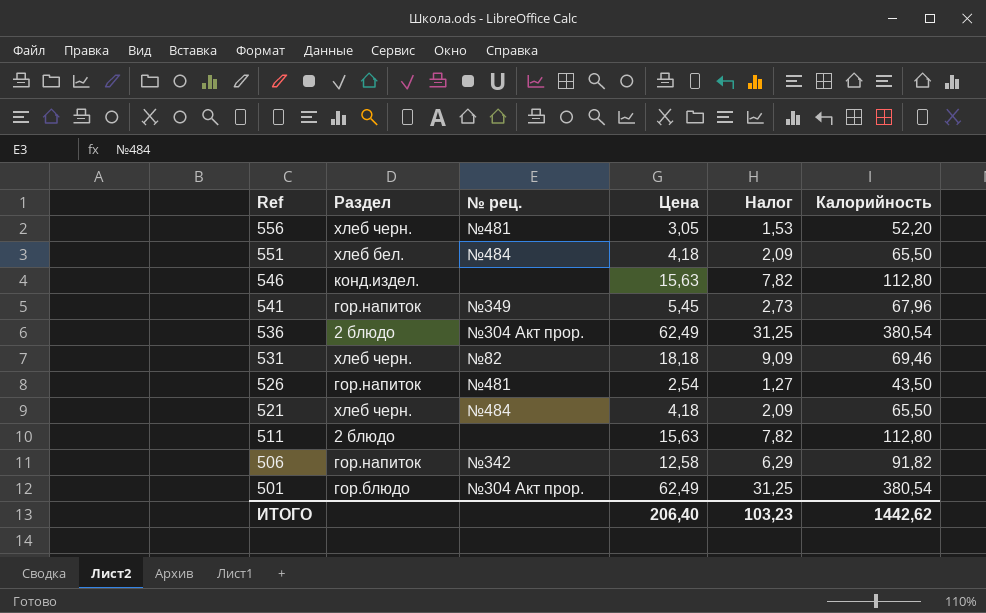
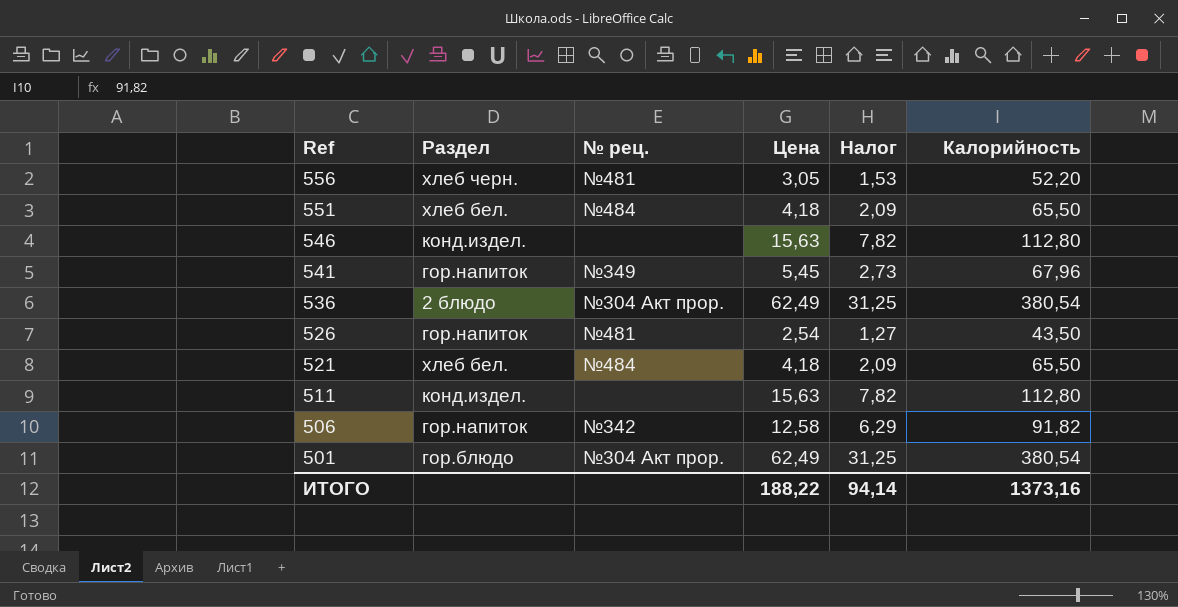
row 531: хлеб черн. | №82 | 18,18 | 9,09 | 69,46 -> none
521 | Раздел: хлеб черн. -> хлеб бел.
511 | Раздел: 2 блюдо -> конд.издел.
ИТОГО | Цена: 206,40 -> 188,22
ИТОГО | Налог: 103,23 -> 94,14
ИТОГО | Калорийность: 1442,62 -> 1373,16

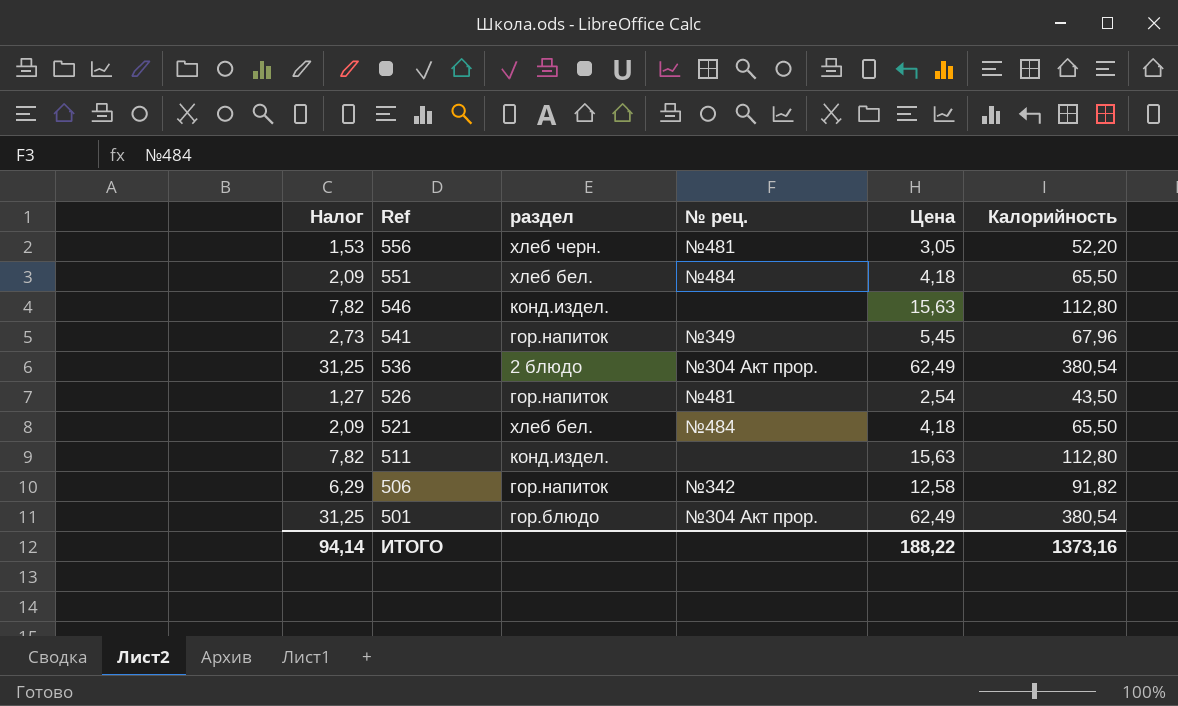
column Налог | position: 5 -> 1
column name: Раздел -> раздел

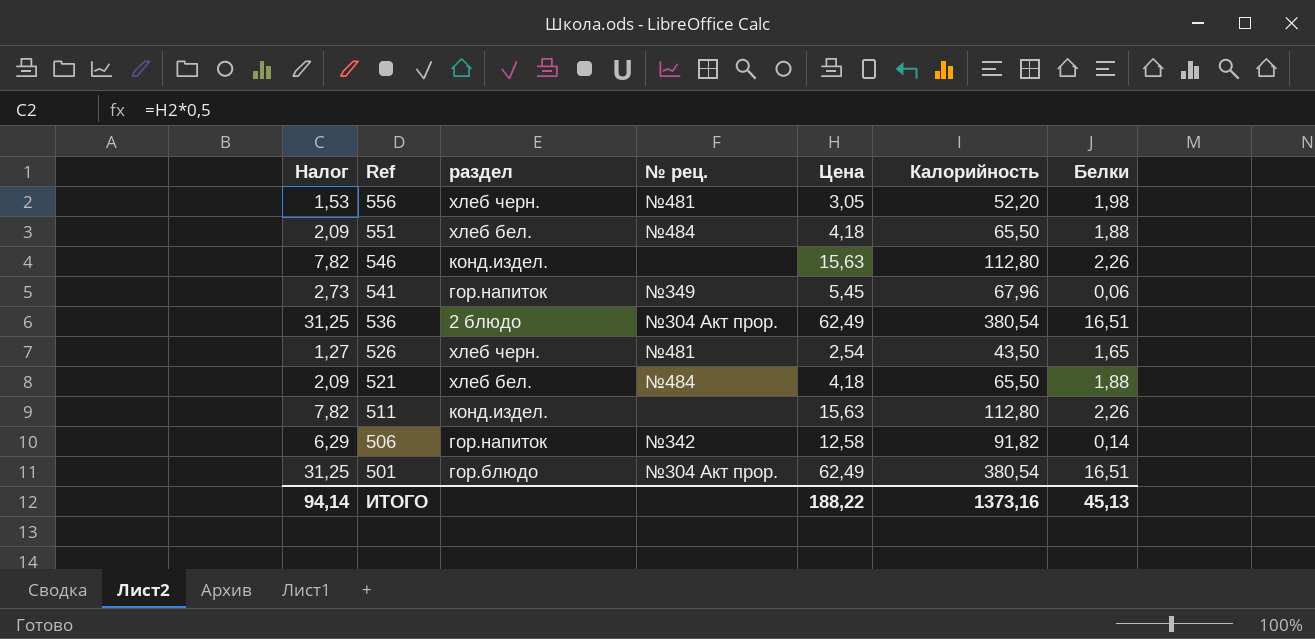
column Белки | position: none -> 7
526 | раздел: гор.напиток -> хлеб черн.

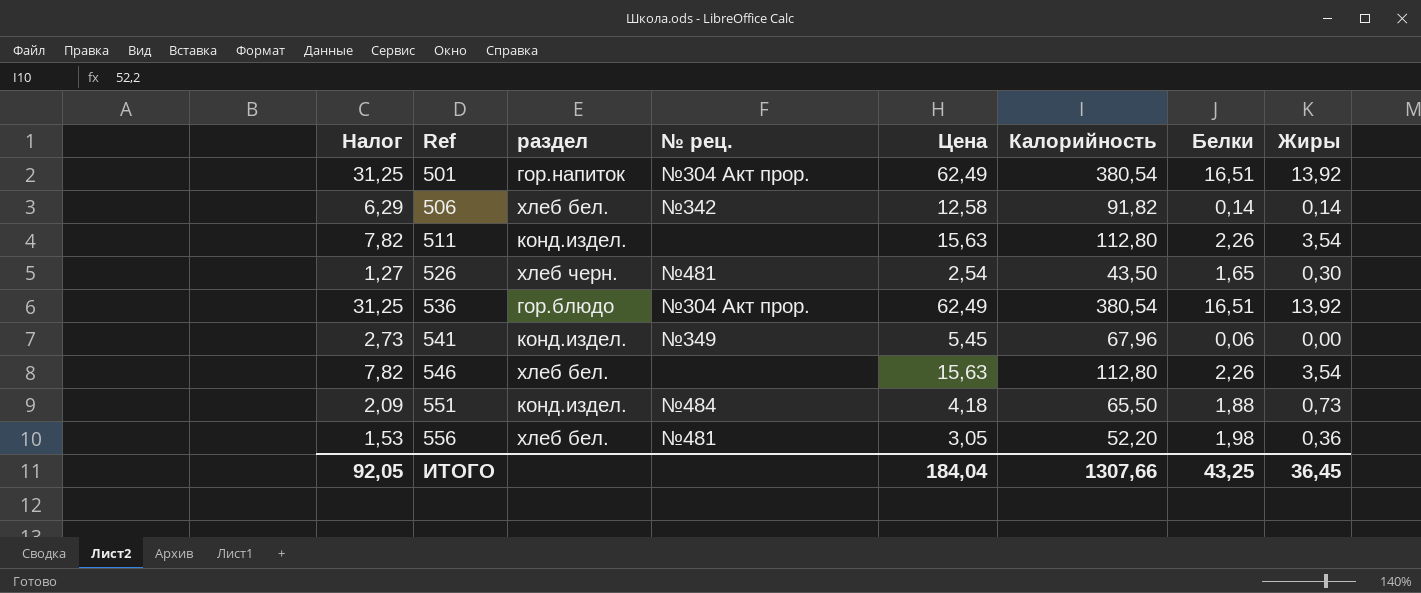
row order: Ref descending -> Ref ascending
column Жиры | position: none -> 8
row 521: 2,09 | хлеб бел. | №484 | 4,18 | 65,50 | 1,88 -> none
501 | раздел: гор.блюдо -> гор.напиток
506 | раздел: гор.напиток -> хлеб бел.
536 | раздел: 2 блюдо -> гор.блюдо
541 | раздел: гор.напиток -> конд.издел.
546 | раздел: конд.издел. -> хлеб бел.
551 | раздел: хлеб бел. -> конд.издел.
556 | раздел: хлеб черн. -> хлеб бел.
ИТОГО | Налог: 94,14 -> 92,05
ИТОГО | Цена: 188,22 -> 184,04
ИТОГО | Калорийность: 1373,16 -> 1307,66
ИТОГО | Белки: 45,13 -> 43,25

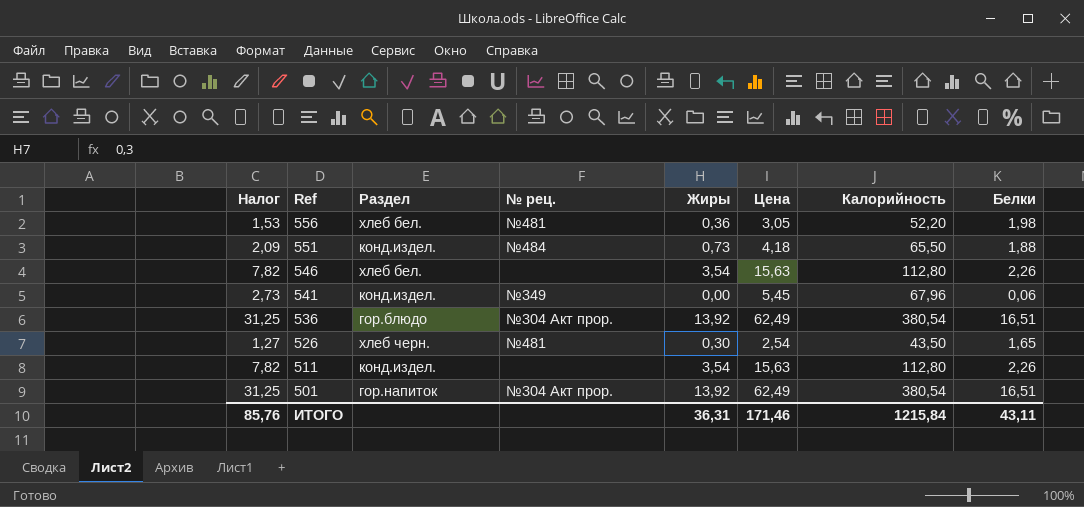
row order: Ref ascending -> Ref descending
column name: раздел -> Раздел
column Жиры | position: 8 -> 5
row 506: 6,29 | хлеб бел. | №342 | 12,58 | 91,82 | 0,14 | 0,14 -> none
ИТОГО | Налог: 92,05 -> 85,76
ИТОГО | Жиры: 36,45 -> 36,31
ИТОГО | Цена: 184,04 -> 171,46
ИТОГО | Калорийность: 1307,66 -> 1215,84
ИТОГО | Белки: 43,25 -> 43,11

